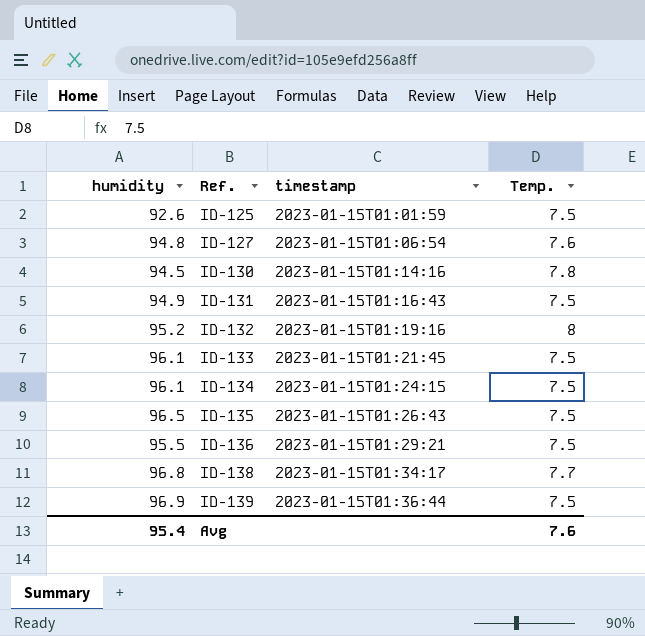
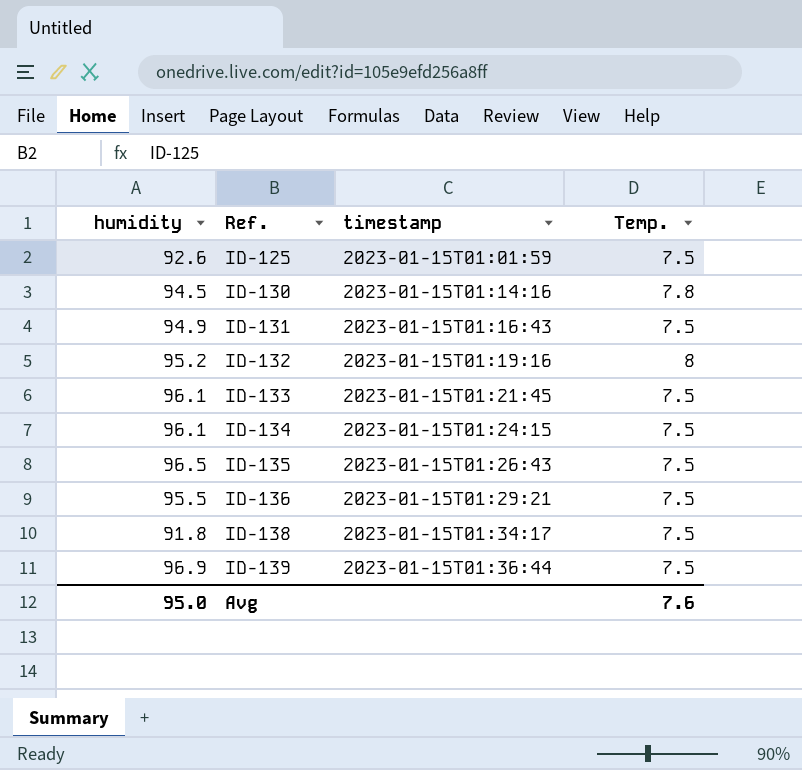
row ID-127: 94.8 | 2023-01-15T01:06:54 | 7.6 -> none
ID-138 | humidity: 96.8 -> 91.8
ID-138 | Temp.: 7.7 -> 7.5
Avg | humidity: 95.4 -> 95.0

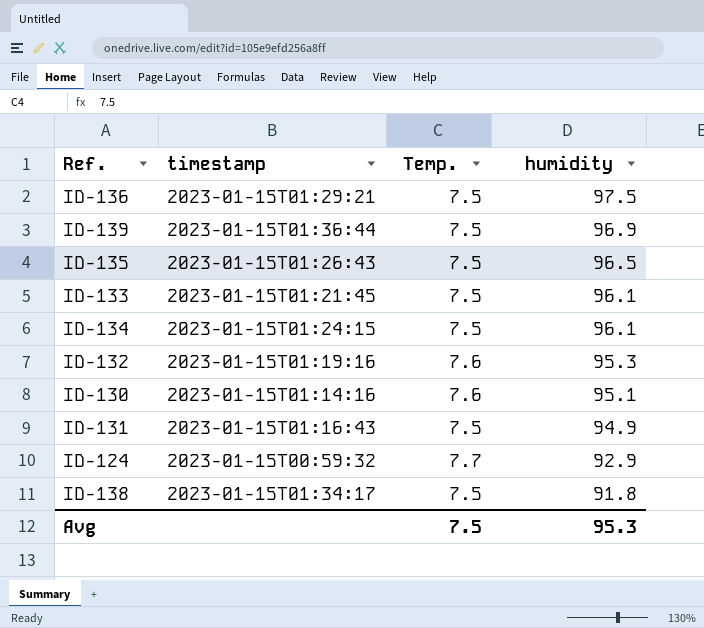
row order: Ref. ascending -> humidity descending
column humidity | position: 1 -> 4
row ID-125: 92.6 | 2023-01-15T01:01:59 | 7.5 -> none
ID-136 | humidity: 95.5 -> 97.5
ID-132 | Temp.: 8 -> 7.6
ID-132 | humidity: 95.2 -> 95.3
ID-130 | Temp.: 7.8 -> 7.6
ID-130 | humidity: 94.5 -> 95.1
row ID-124: none -> 2023-01-15T00:59:32 | 7.7 | 92.9
Avg | Temp.: 7.6 -> 7.5
Avg | humidity: 95.0 -> 95.3

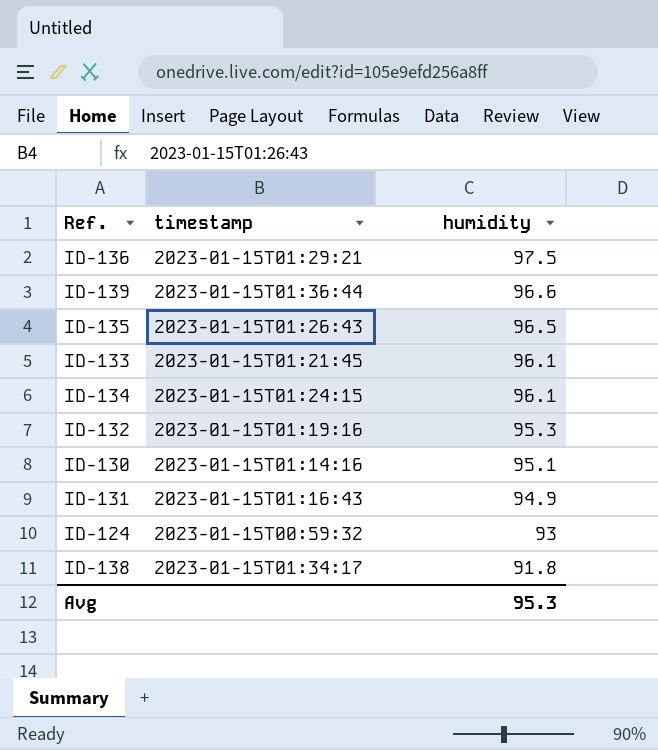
column Temp. | position: 3 -> none
ID-139 | humidity: 96.9 -> 96.6
ID-124 | humidity: 92.9 -> 93

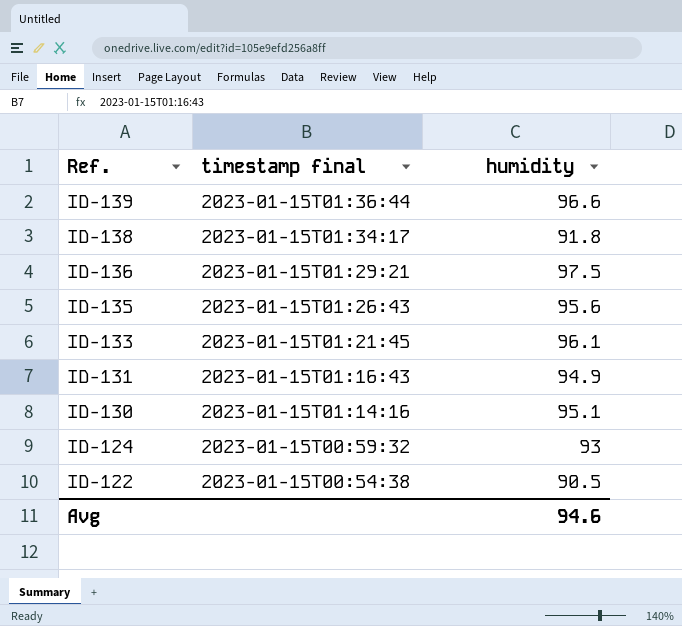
row order: humidity descending -> Ref. descending
column name: timestamp -> timestamp final
row ID-134: 2023-01-15T01:24:15 | 96.1 -> none
row ID-132: 2023-01-15T01:19:16 | 95.3 -> none
ID-135 | humidity: 96.5 -> 95.6
row ID-122: none -> 2023-01-15T00:54:38 | 90.5
Avg | humidity: 95.3 -> 94.6

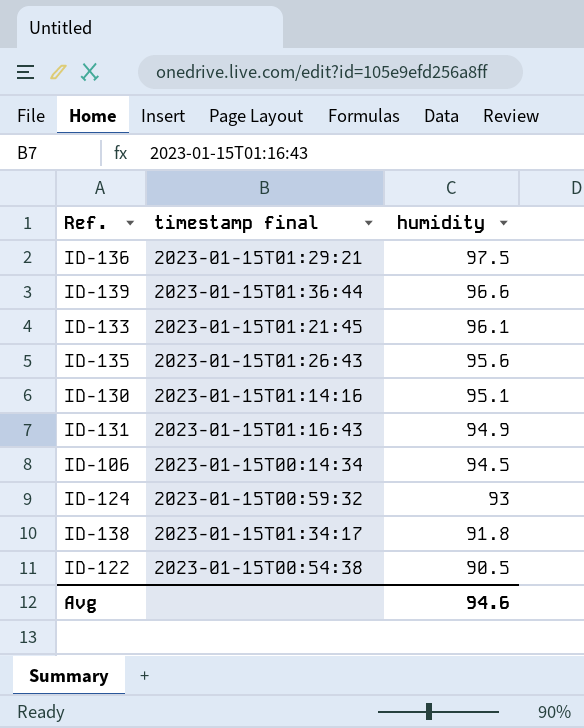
row order: Ref. descending -> humidity descending
row ID-106: none -> 2023-01-15T00:14:34 | 94.5

